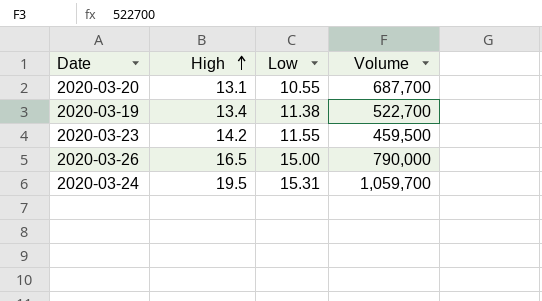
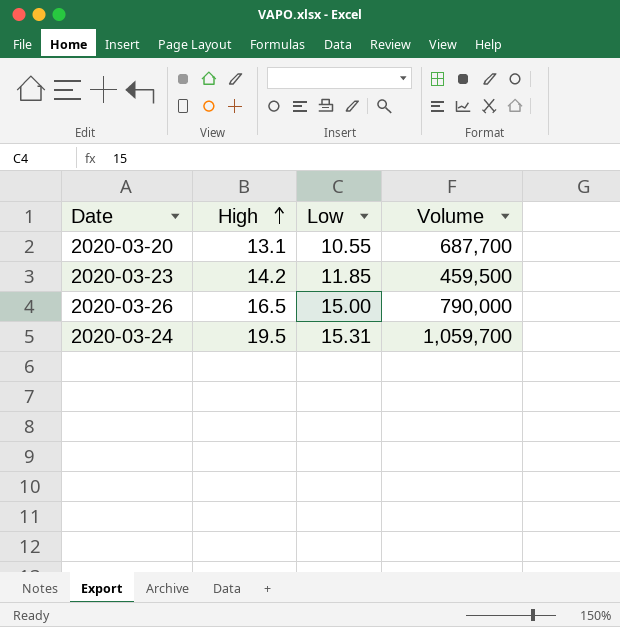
row 2020-03-19: 13.4 | 11.38 | 522,700 -> none
2020-03-23 | Low: 11.55 -> 11.85

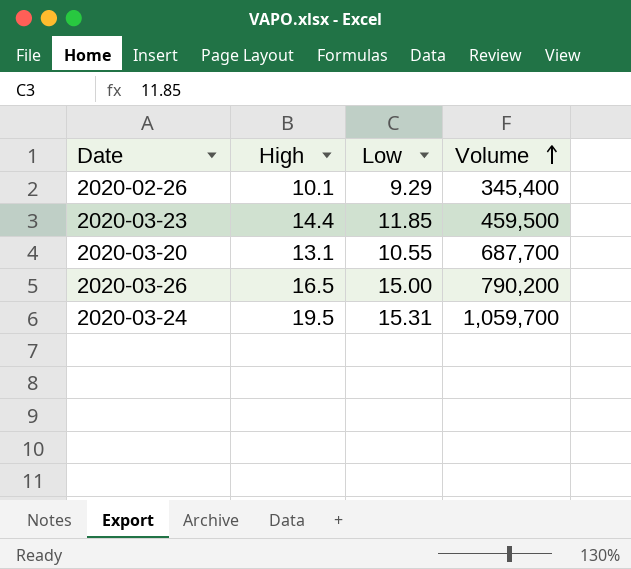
row order: High ascending -> Volume ascending
row 2020-02-26: none -> 10.1 | 9.29 | 345,400
2020-03-23 | High: 14.2 -> 14.4
2020-03-26 | Volume: 790,000 -> 790,200

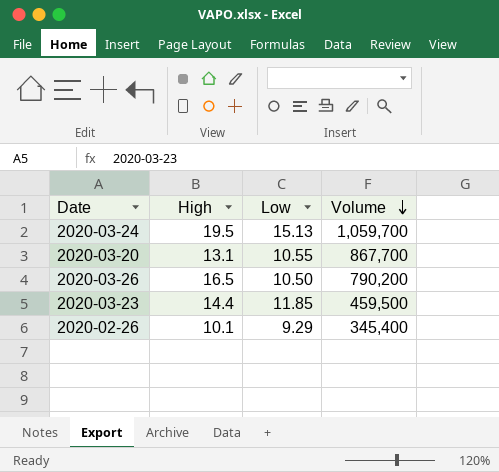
row order: Volume ascending -> Volume descending
2020-03-24 | Low: 15.31 -> 15.13
2020-03-20 | Volume: 687,700 -> 867,700
2020-03-26 | Low: 15.00 -> 10.50

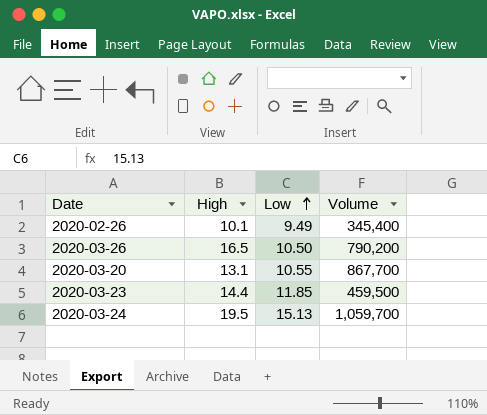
row order: Volume descending -> Low ascending
2020-02-26 | Low: 9.29 -> 9.49

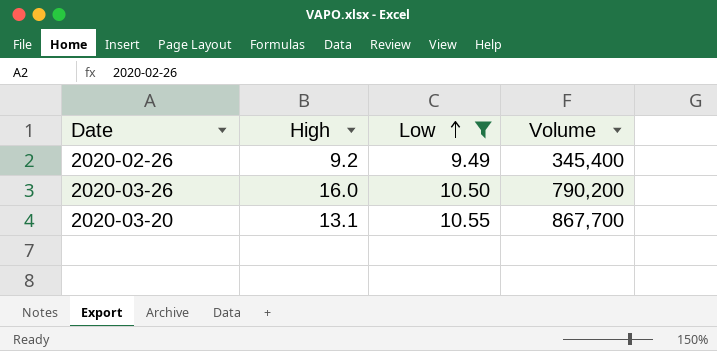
filter: none -> Low <= 10.55
2020-02-26 | High: 10.1 -> 9.2
2020-03-26 | High: 16.5 -> 16.0

